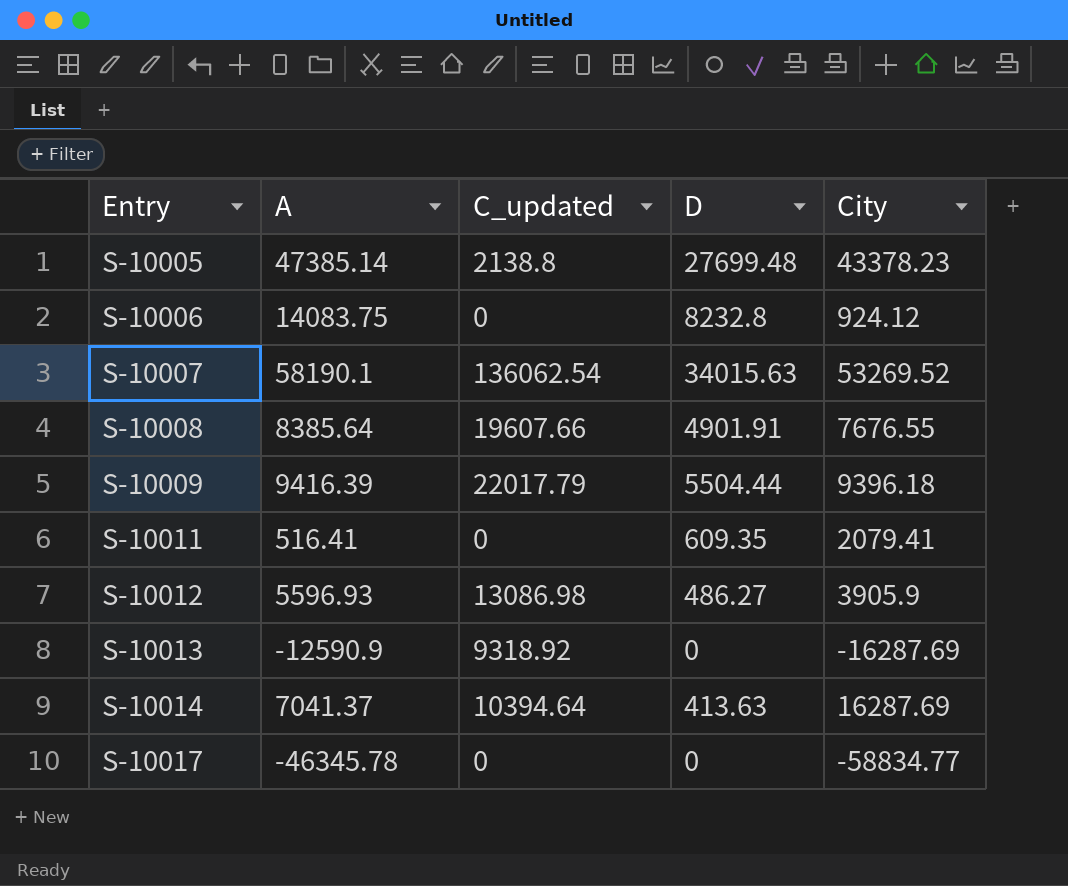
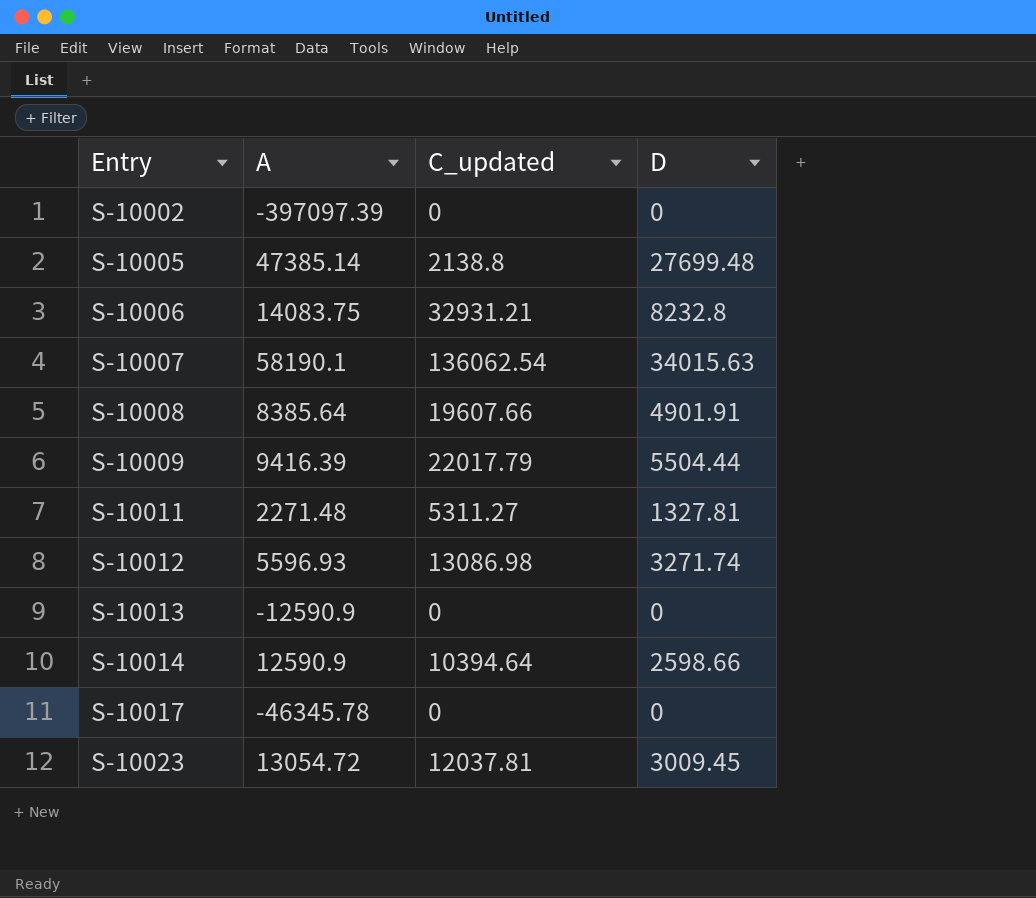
column City | position: 5 -> none
row S-10002: none -> -397097.39 | 0 | 0
S-10006 | C_updated: 0 -> 32931.21
S-10011 | A: 516.41 -> 2271.48
S-10011 | C_updated: 0 -> 5311.27
S-10011 | D: 609.35 -> 1327.81
S-10012 | D: 486.27 -> 3271.74
S-10013 | C_updated: 9318.92 -> 0
S-10014 | A: 7041.37 -> 12590.9
S-10014 | D: 413.63 -> 2598.66
row S-10023: none -> 13054.72 | 12037.81 | 3009.45

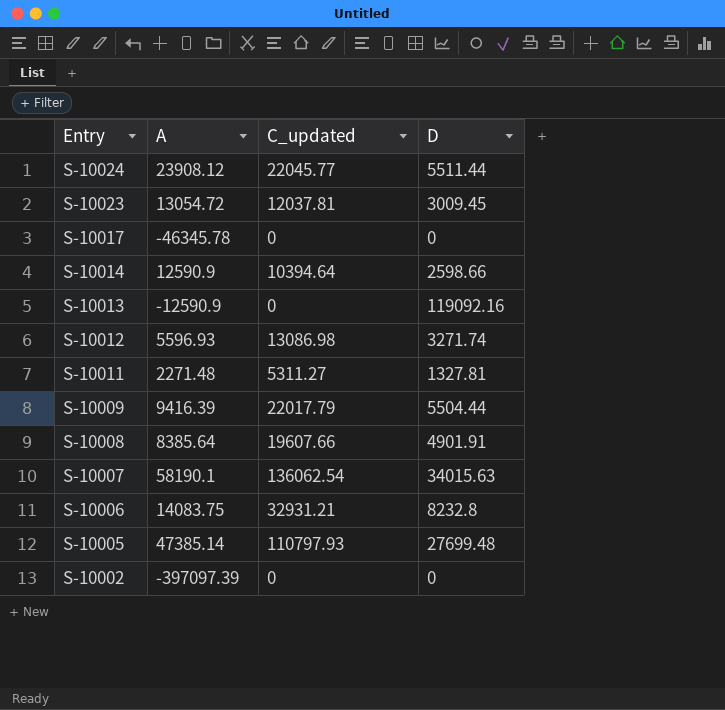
row order: Entry ascending -> Entry descending
row S-10024: none -> 23908.12 | 22045.77 | 5511.44
S-10013 | D: 0 -> 119092.16
S-10005 | C_updated: 2138.8 -> 110797.93

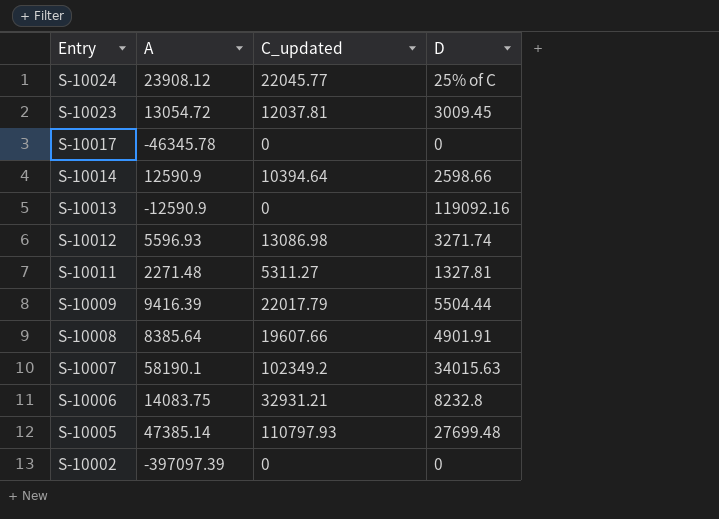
S-10024 | D: 5511.44 -> 25% of C
S-10007 | C_updated: 136062.54 -> 102349.2

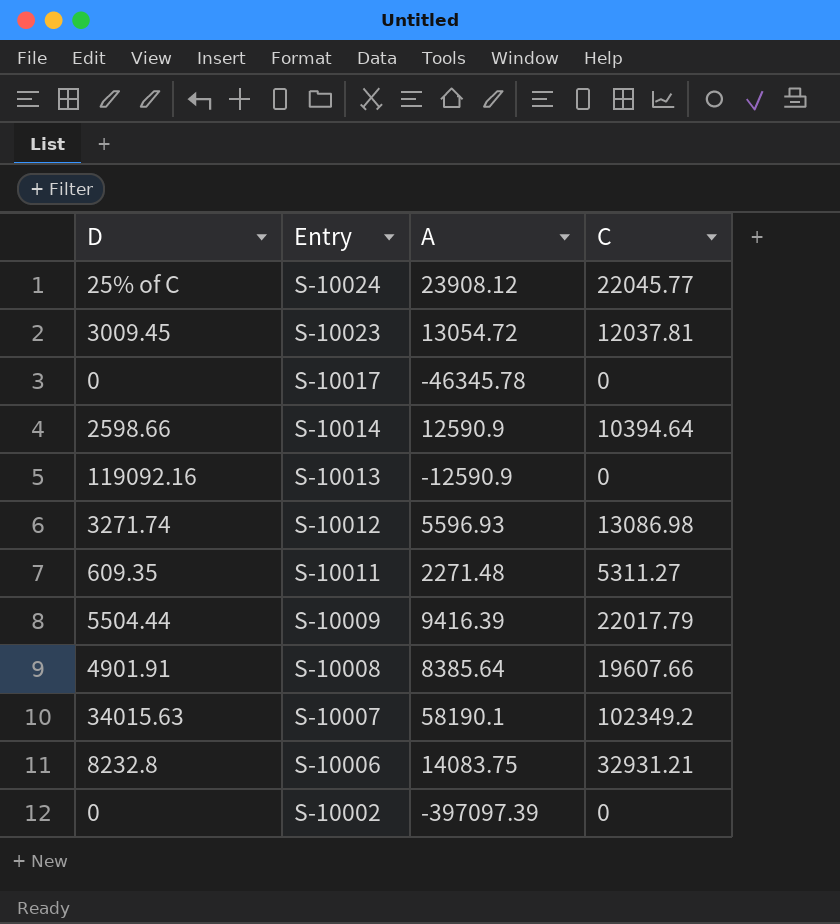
column D | position: 4 -> 1
column name: C_updated -> C
row S-10005: 47385.14 | 110797.93 | 27699.48 -> none
S-10011 | D: 1327.81 -> 609.35

